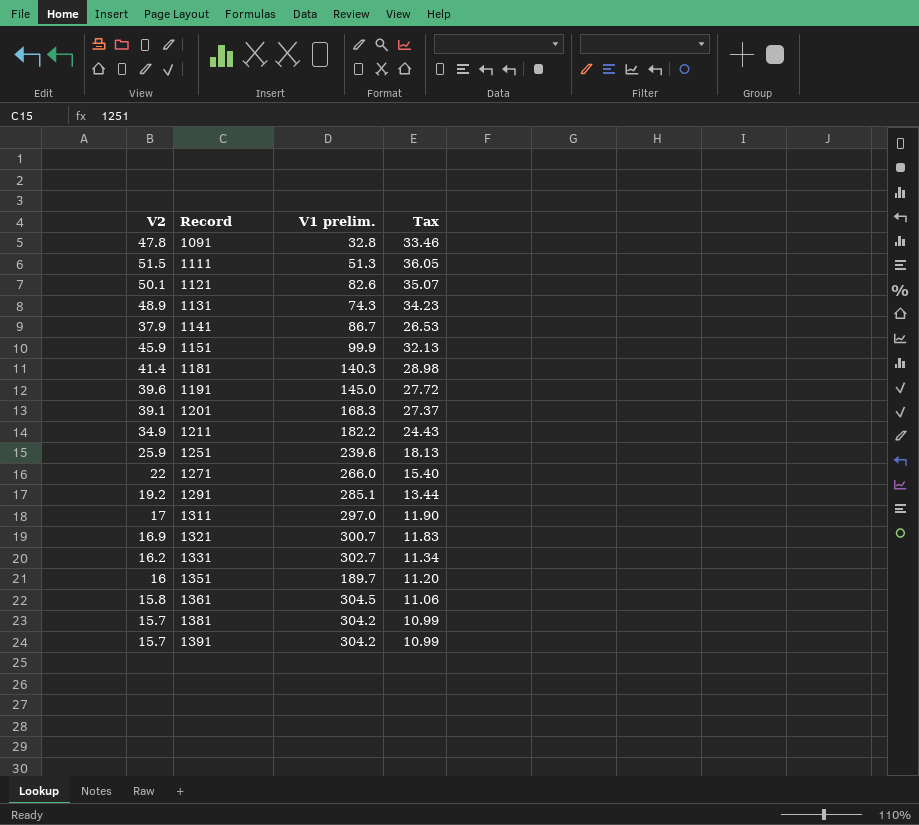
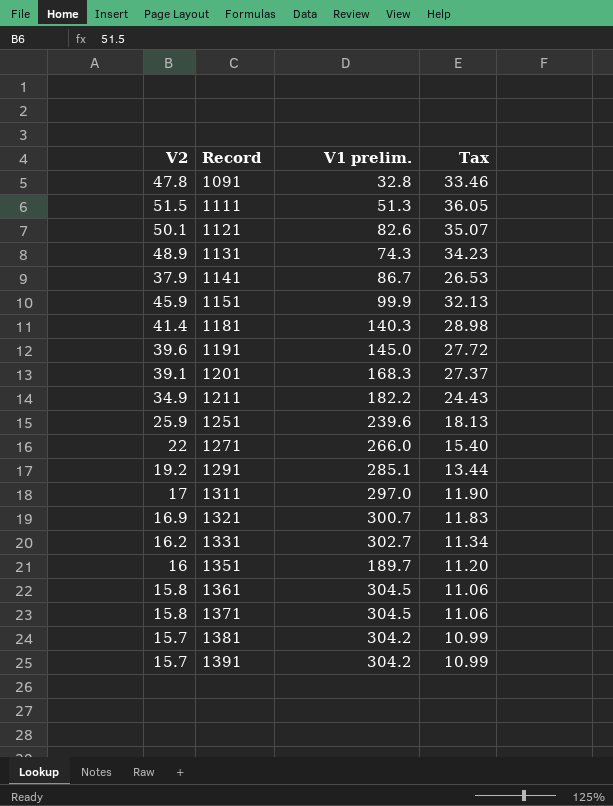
row 1371: none -> 15.8 | 304.5 | 11.06

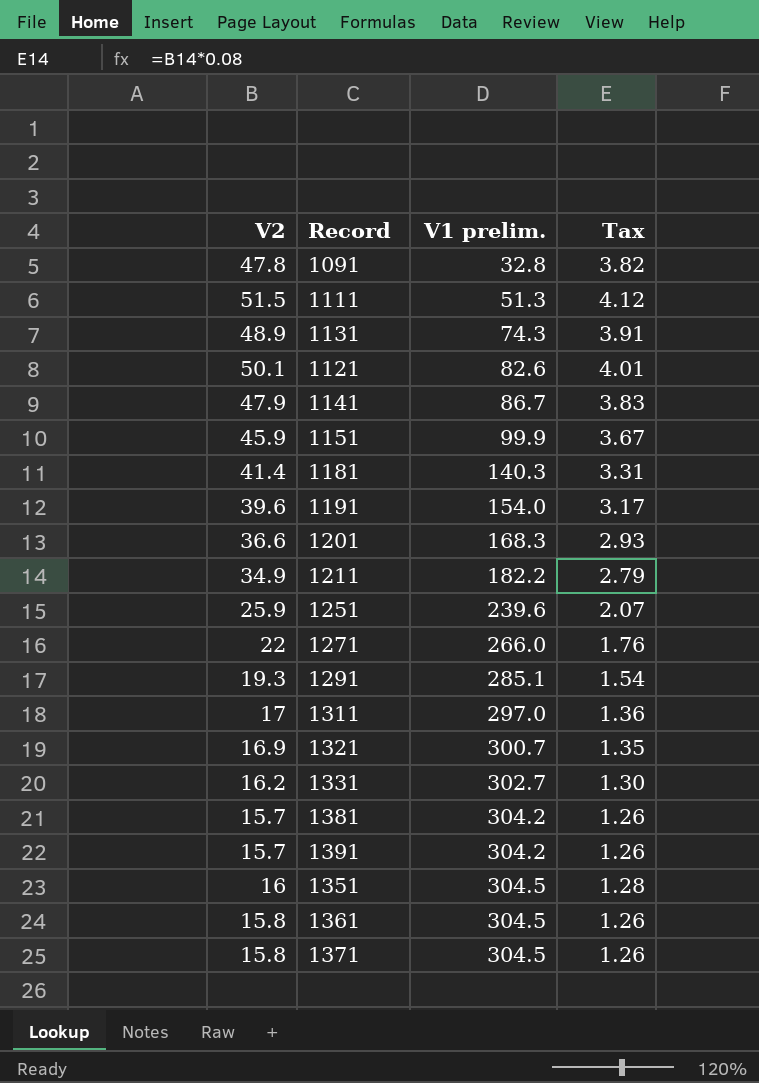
row order: Record ascending -> V1 prelim. ascending
column Tax | formula: [V2] * 0.7 -> [V2] * 0.08
1141 | V2: 37.9 -> 47.9
1191 | V1 prelim.: 145.0 -> 154.0
1201 | V2: 39.1 -> 36.6
1291 | V2: 19.2 -> 19.3
1351 | V1 prelim.: 189.7 -> 304.5

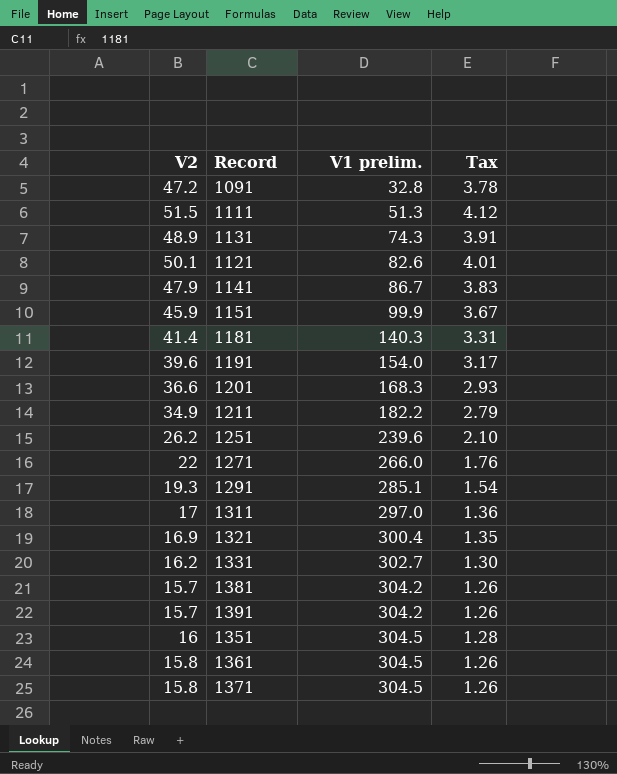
1091 | V2: 47.8 -> 47.2
1091 | Tax: 3.82 -> 3.78
1251 | V2: 25.9 -> 26.2
1251 | Tax: 2.07 -> 2.10
1321 | V1 prelim.: 300.7 -> 300.4

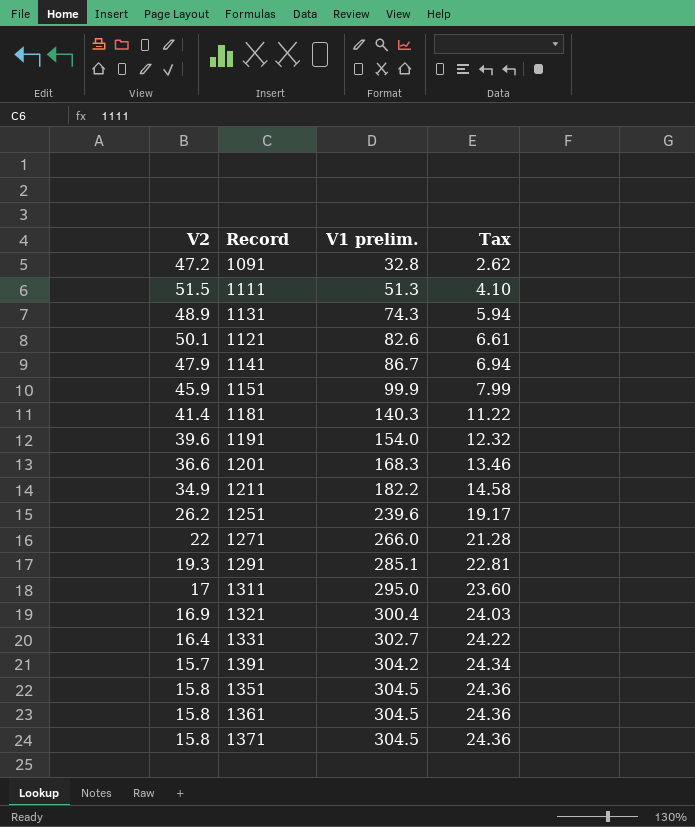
column Tax | formula: [V2] * 0.08 -> [V1 prelim.] * 0.08
row 1381: 15.7 | 304.2 | 1.26 -> none
1311 | V1 prelim.: 297.0 -> 295.0
1331 | V2: 16.2 -> 16.4
1351 | V2: 16 -> 15.8

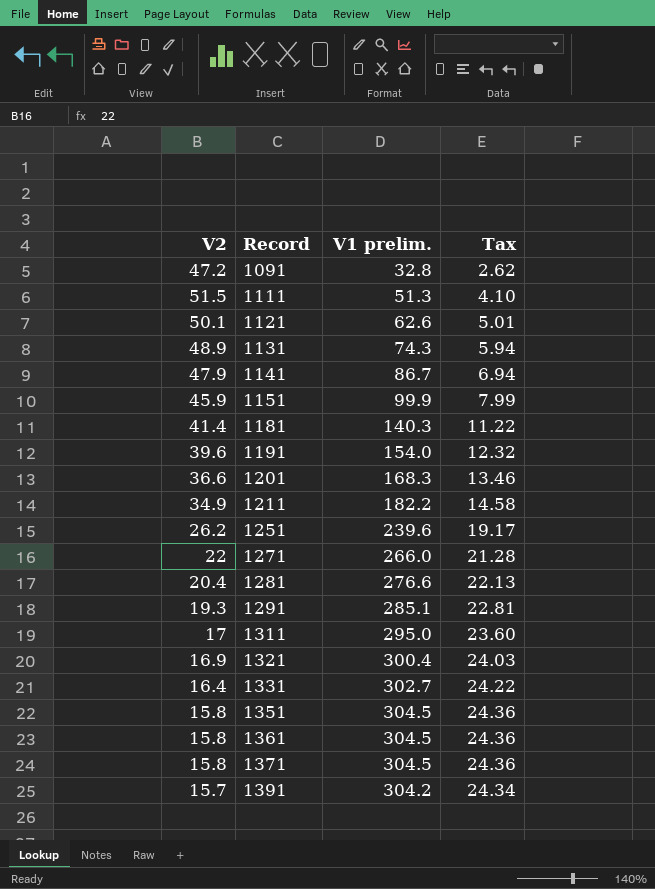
row order: V1 prelim. ascending -> Record ascending
1121 | V1 prelim.: 82.6 -> 62.6
1121 | Tax: 6.61 -> 5.01
row 1281: none -> 20.4 | 276.6 | 22.13

